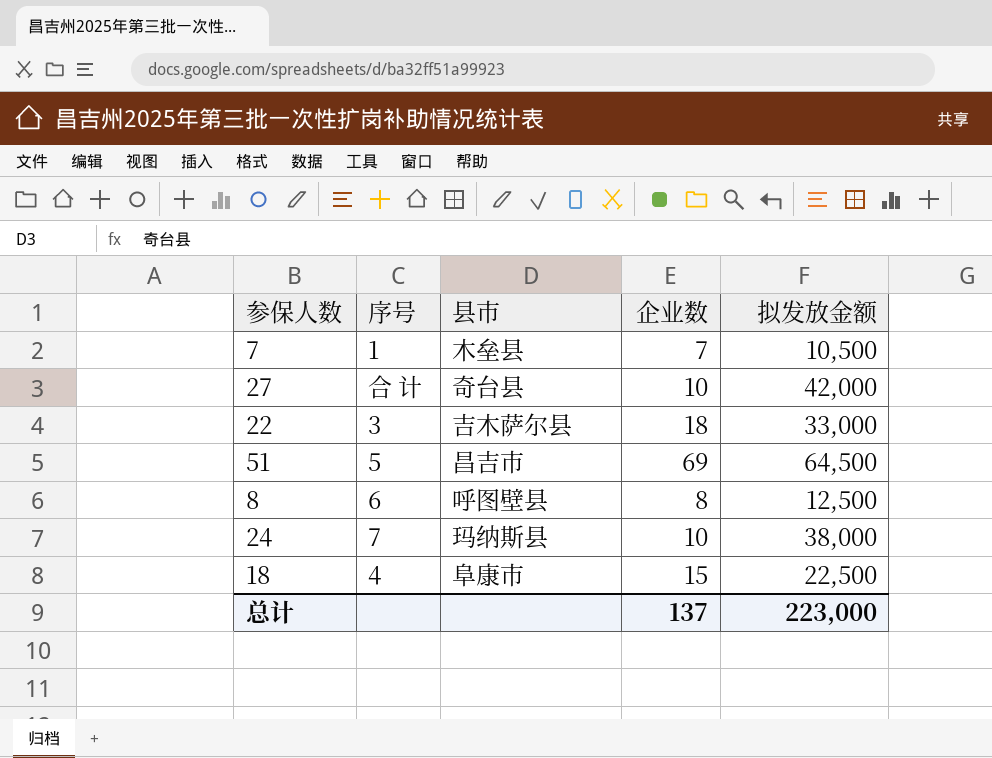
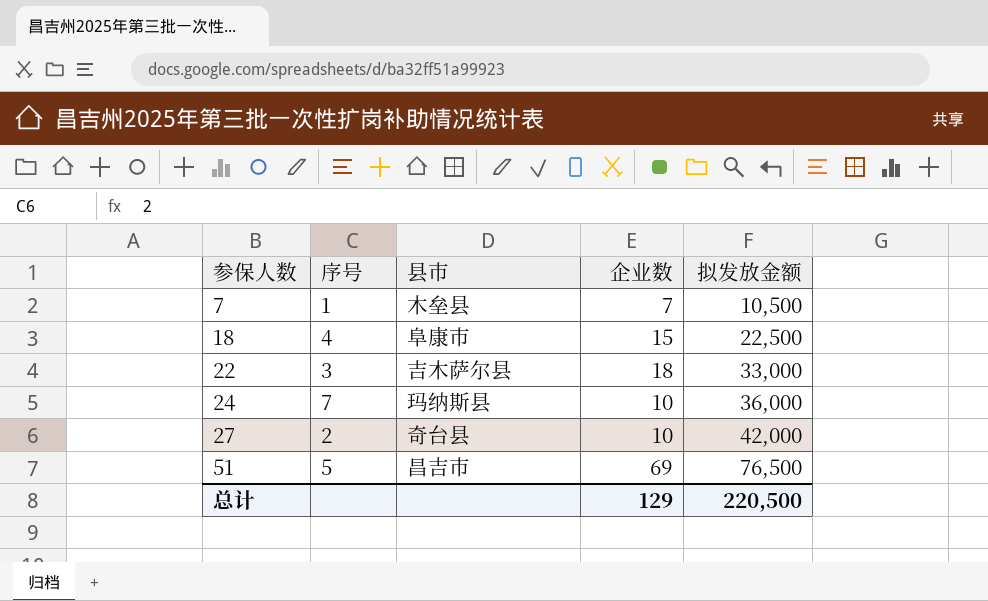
row order: none -> 参保人数 ascending
row 8: 6 | 呼图壁县 | 8 | 12,500 -> none
24 | 拟发放金额: 38,000 -> 36,000
27 | 序号: 合 计 -> 2
51 | 拟发放金额: 64,500 -> 76,500
总计 | 企业数: 137 -> 129
总计 | 拟发放金额: 223,000 -> 220,500

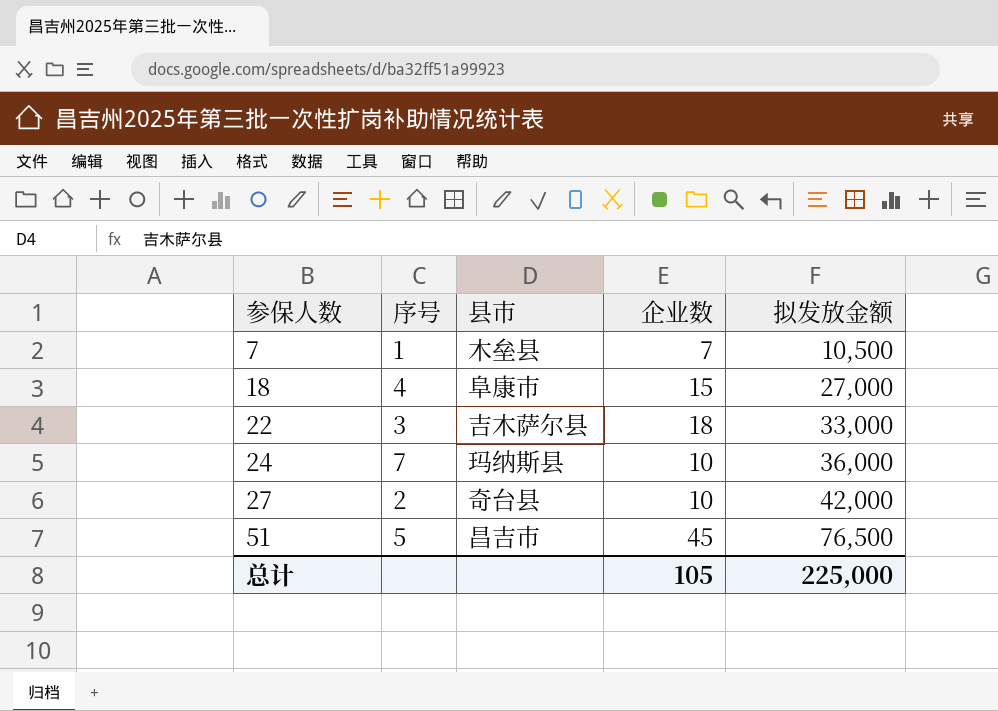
18 | 拟发放金额: 22,500 -> 27,000
51 | 企业数: 69 -> 45
总计 | 企业数: 129 -> 105
总计 | 拟发放金额: 220,500 -> 225,000

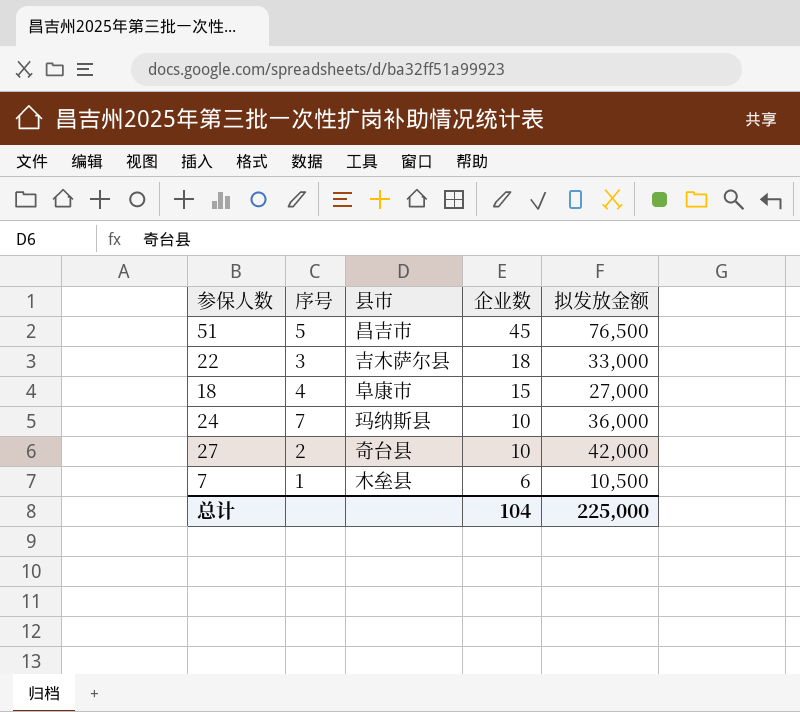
row order: 参保人数 ascending -> 企业数 descending
7 | 企业数: 7 -> 6
总计 | 企业数: 105 -> 104

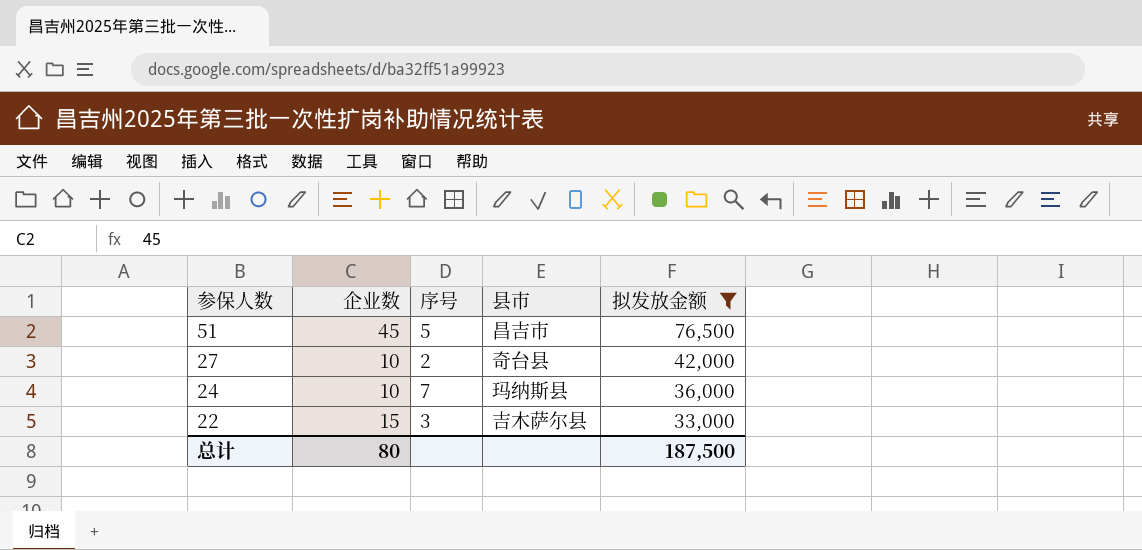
filter: none -> 拟发放金额 >= 33,000
row order: 企业数 descending -> 参保人数 descending
column 企业数 | position: 4 -> 2
22 | 企业数: 18 -> 15
总计 | 企业数: 104 -> 80
总计 | 拟发放金额: 225,000 -> 187,500

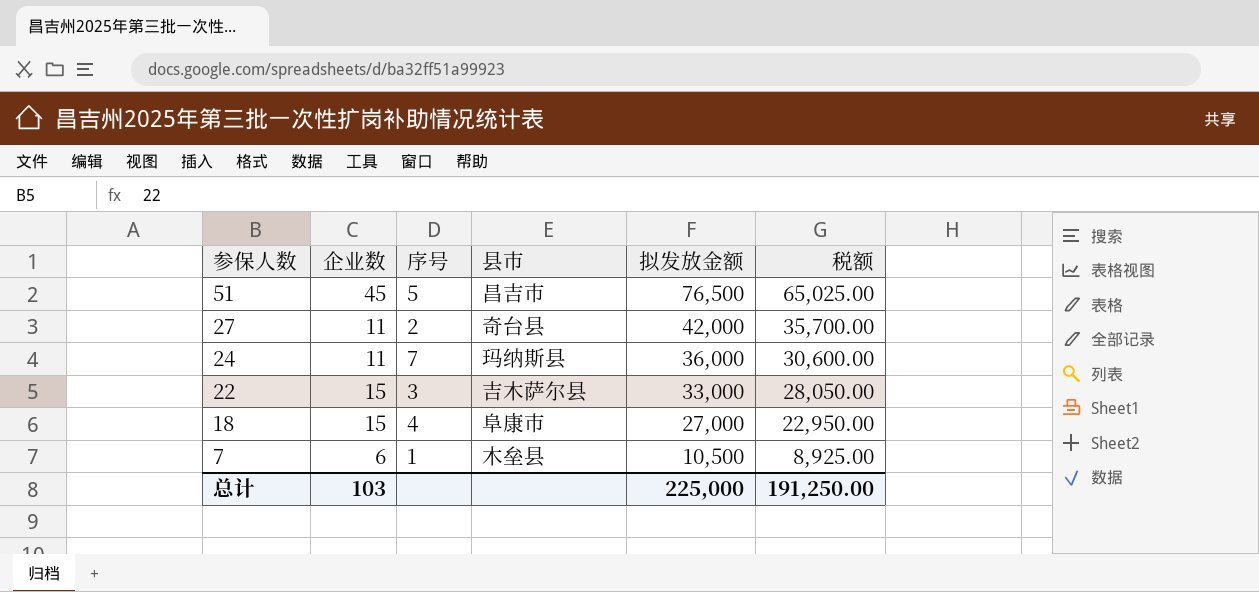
filter: 拟发放金额 >= 33,000 -> none
column 税额 | formula: none -> [拟发放金额] * 0.85
27 | 企业数: 10 -> 11
24 | 企业数: 10 -> 11
总计 | 企业数: 80 -> 103
总计 | 拟发放金额: 187,500 -> 225,000

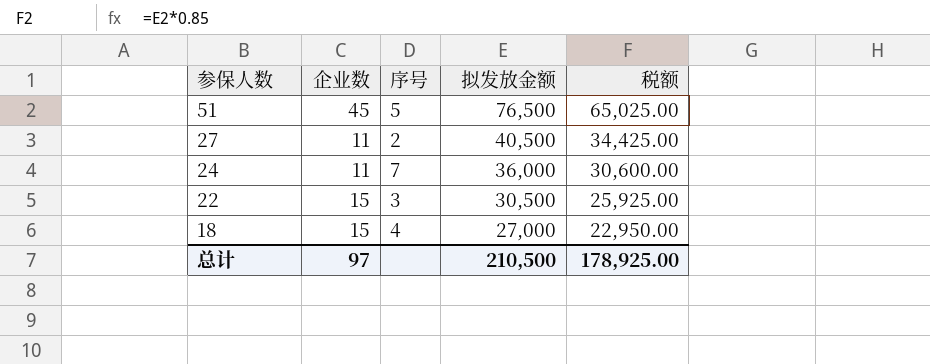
column 县市 | position: 4 -> none
row 7: 6 | 1 | 木垒县 | 10,500 | 8,925.00 -> none
27 | 拟发放金额: 42,000 -> 40,500
27 | 税额: 35,700.00 -> 34,425.00
22 | 拟发放金额: 33,000 -> 30,500
22 | 税额: 28,050.00 -> 25,925.00
总计 | 企业数: 103 -> 97
总计 | 拟发放金额: 225,000 -> 210,500
总计 | 税额: 191,250.00 -> 178,925.00

